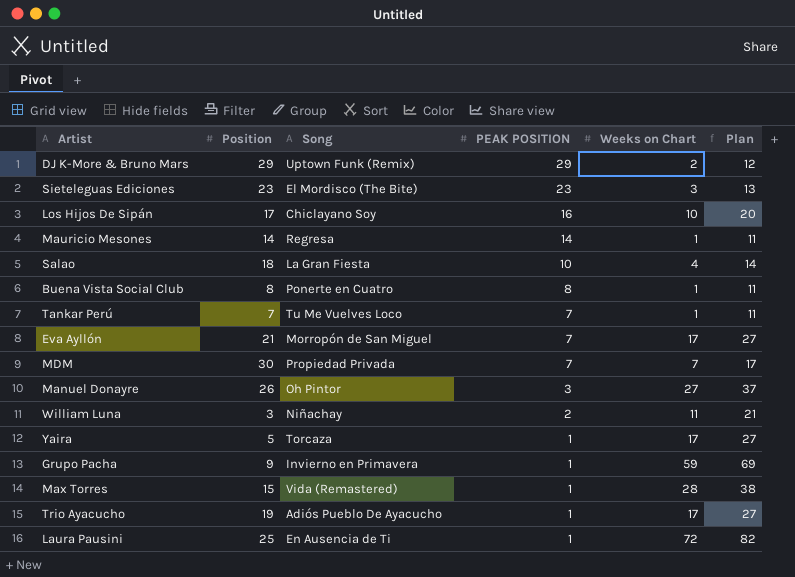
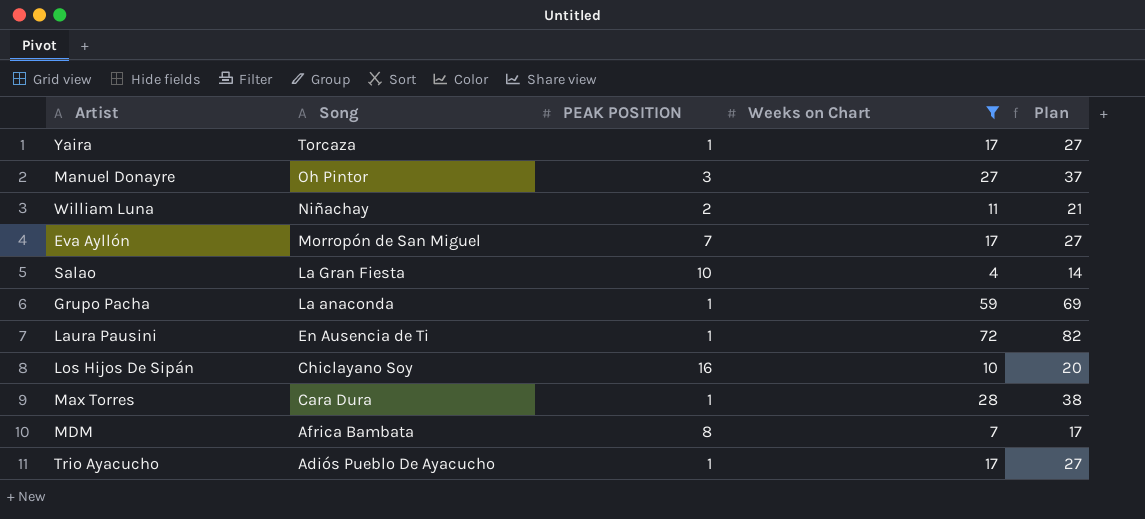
filter: none -> Weeks on Chart >= 4
row order: PEAK POSITION descending -> Song descending
column Position | position: 2 -> none
Grupo Pacha | Song: Invierno en Primavera -> La anaconda
Max Torres | Song: Vida (Remastered) -> Cara Dura
MDM | Song: Propiedad Privada -> Africa Bambata
MDM | PEAK POSITION: 7 -> 8

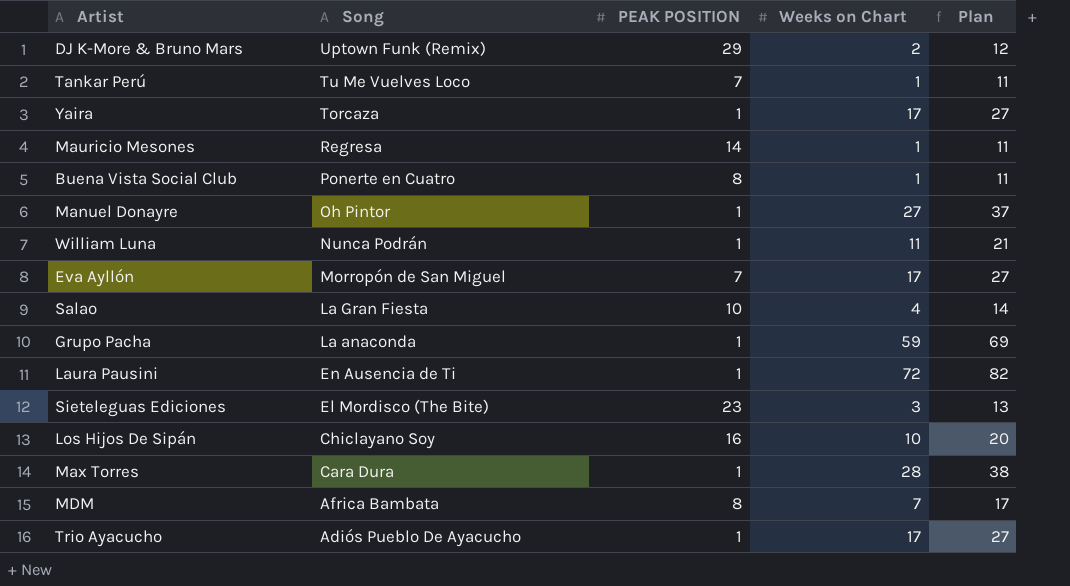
filter: Weeks on Chart >= 4 -> none
Manuel Donayre | PEAK POSITION: 3 -> 1
William Luna | Song: Niñachay -> Nunca Podrán
William Luna | PEAK POSITION: 2 -> 1

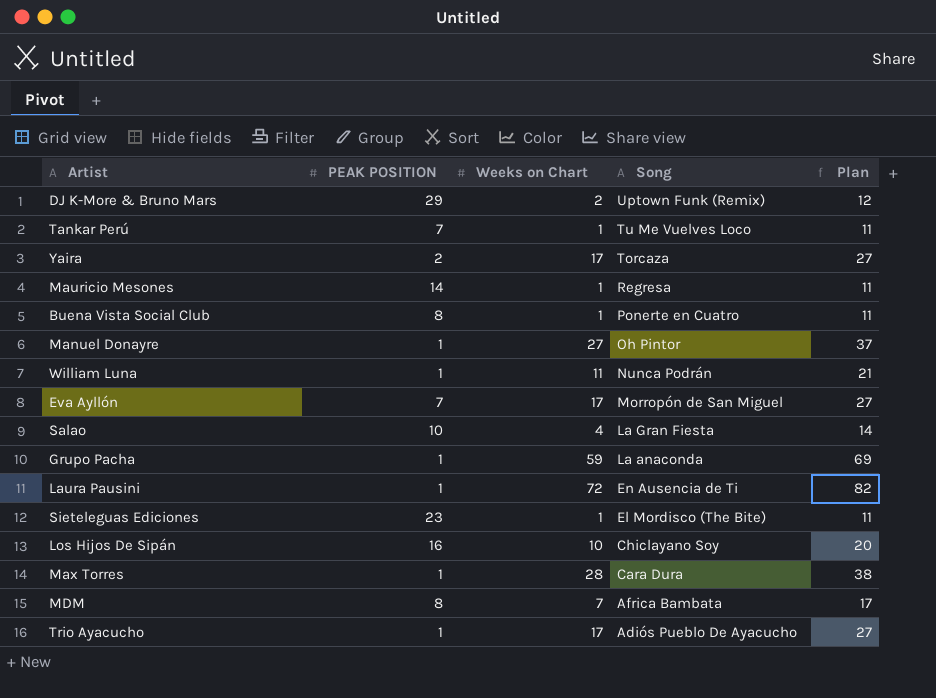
column Song | position: 2 -> 4
Yaira | PEAK POSITION: 1 -> 2
Sieteleguas Ediciones | Weeks on Chart: 3 -> 1
Sieteleguas Ediciones | Plan: 13 -> 11

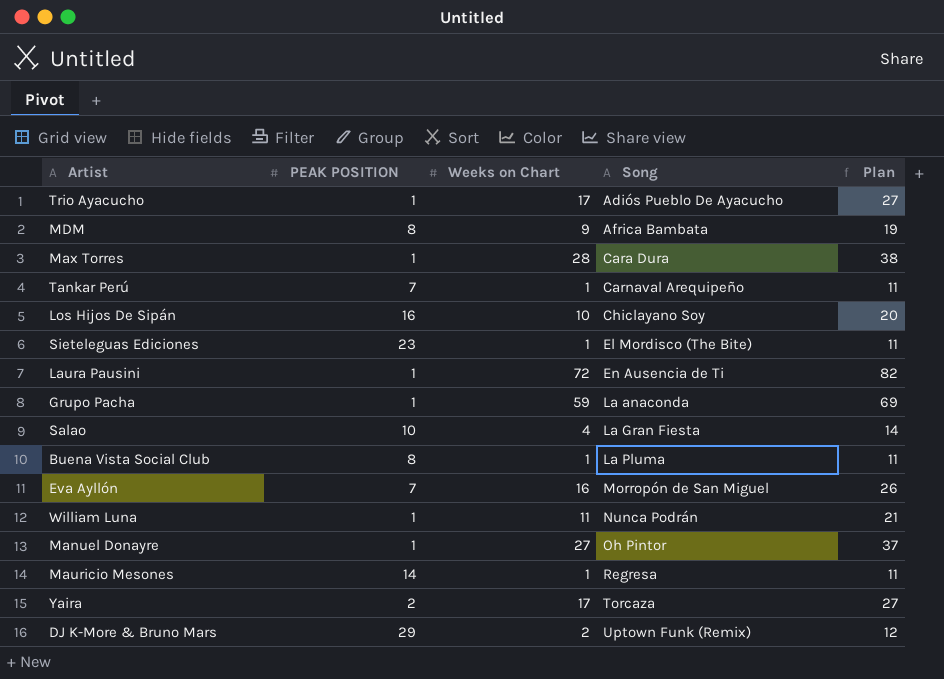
row order: Song descending -> Song ascending
MDM | Weeks on Chart: 7 -> 9
MDM | Plan: 17 -> 19
Tankar Perú | Song: Tu Me Vuelves Loco -> Carnaval Arequipeño
Buena Vista Social Club | Song: Ponerte en Cuatro -> La Pluma
Eva Ayllón | Weeks on Chart: 17 -> 16
Eva Ayllón | Plan: 27 -> 26

